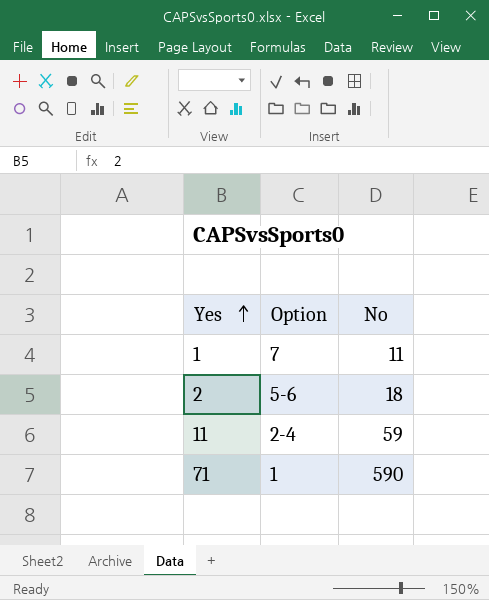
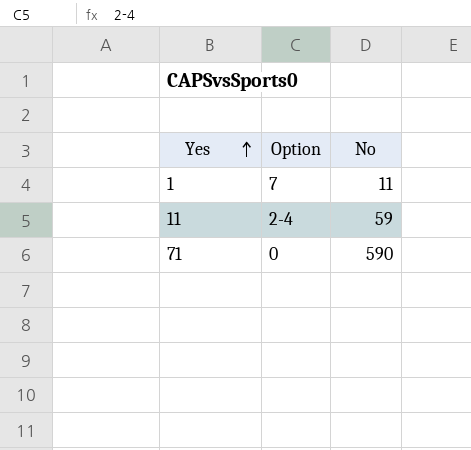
row 2: 5-6 | 18 -> none
71 | Option: 1 -> 0

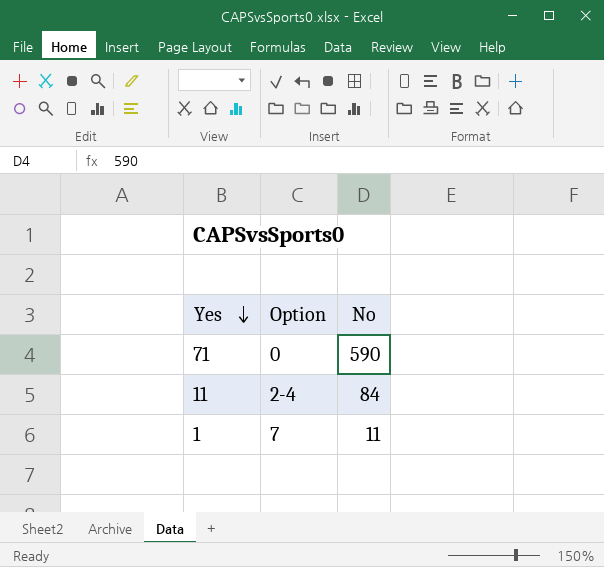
row order: Yes ascending -> Yes descending
11 | No: 59 -> 84

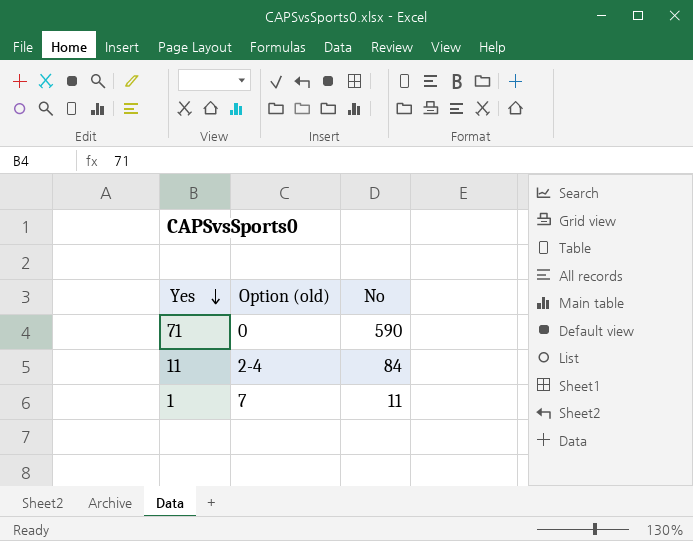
column name: Option -> Option (old)

